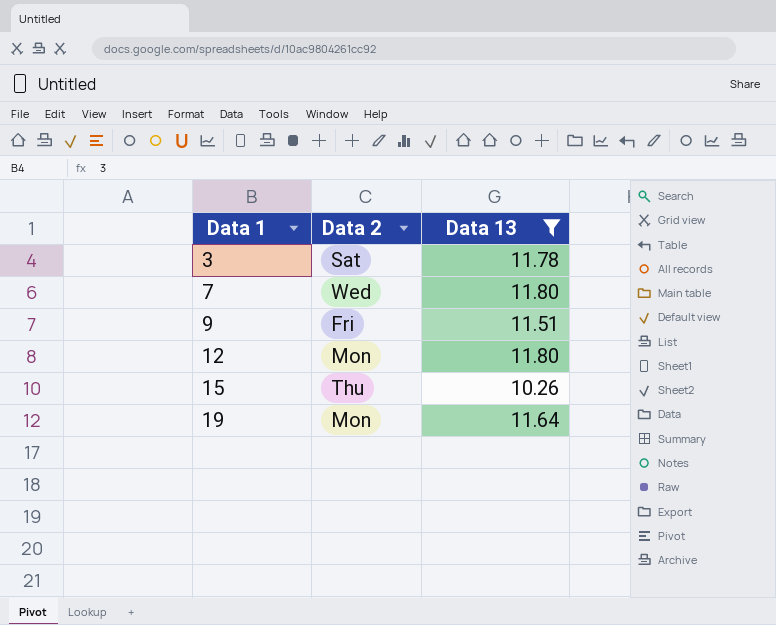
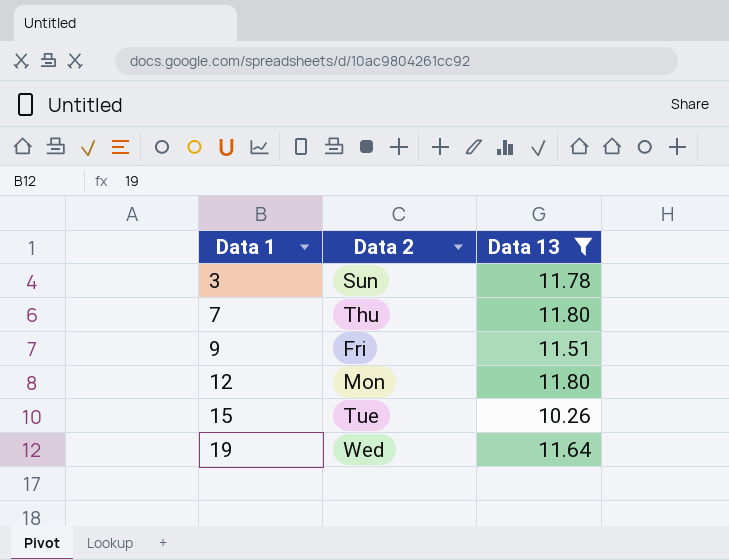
3 | Data 2: Sat -> Sun
7 | Data 2: Wed -> Thu
15 | Data 2: Thu -> Tue
19 | Data 2: Mon -> Wed

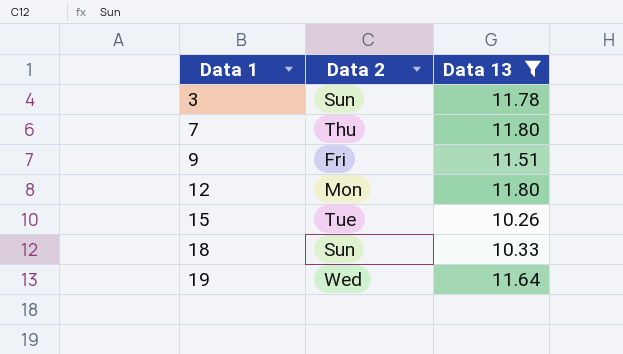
row 18: none -> Sun | 10.33

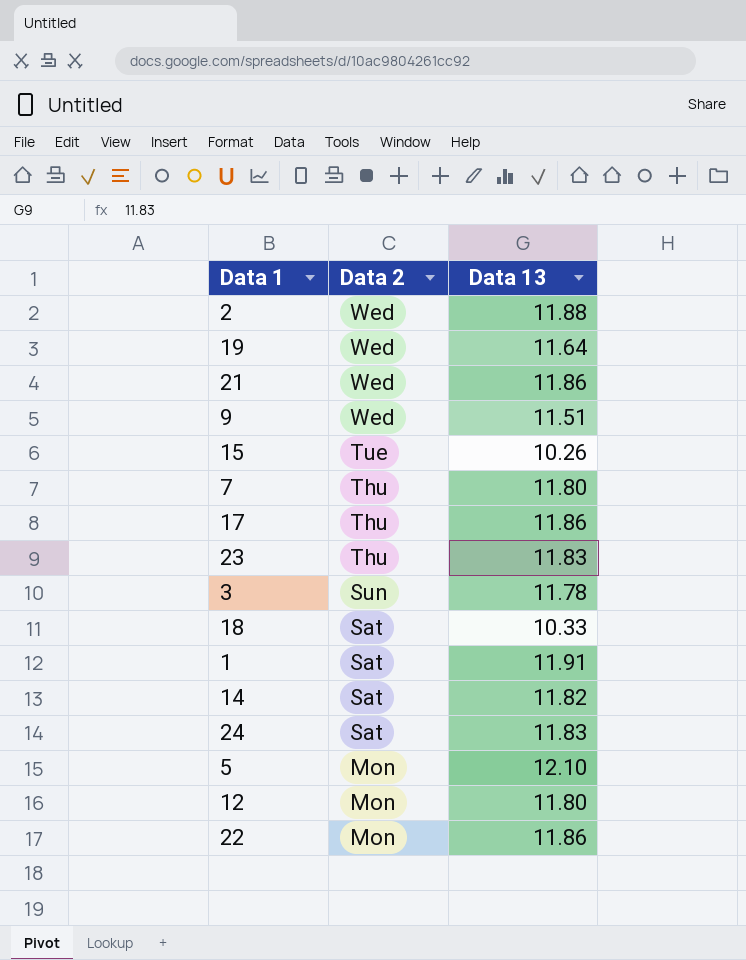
filter: Data 13 <= 11.80 -> none
row order: Data 1 ascending -> Data 2 descending
9 | Data 2: Fri -> Wed
18 | Data 2: Sun -> Sat

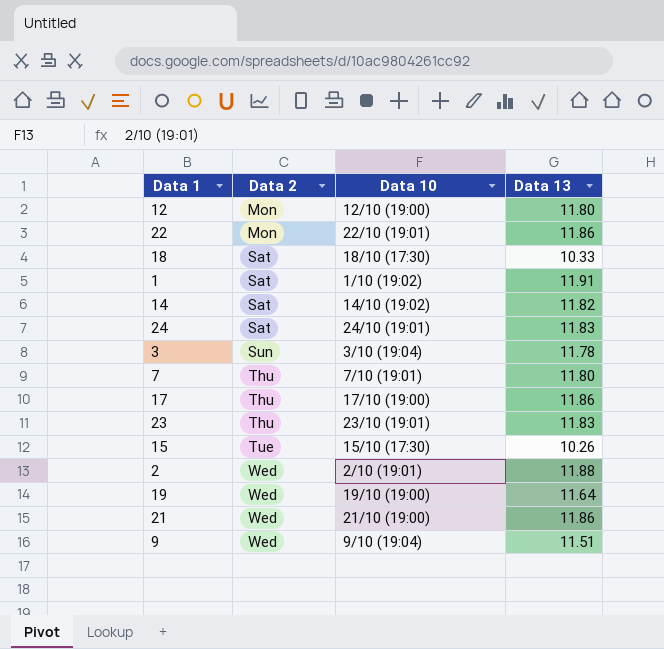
row order: Data 2 descending -> Data 2 ascending
column Data 10 | position: none -> 3
row 5: Mon | 12.10 -> none

